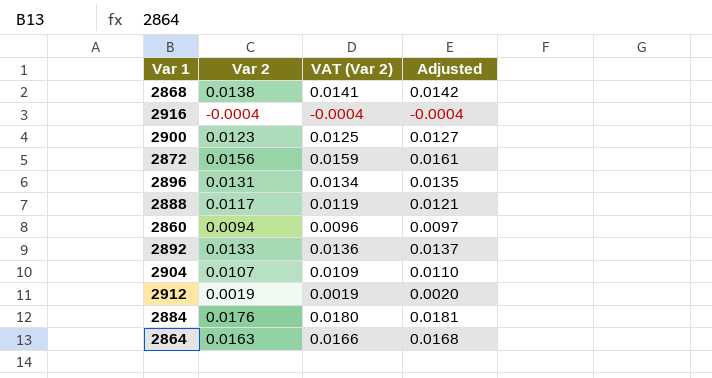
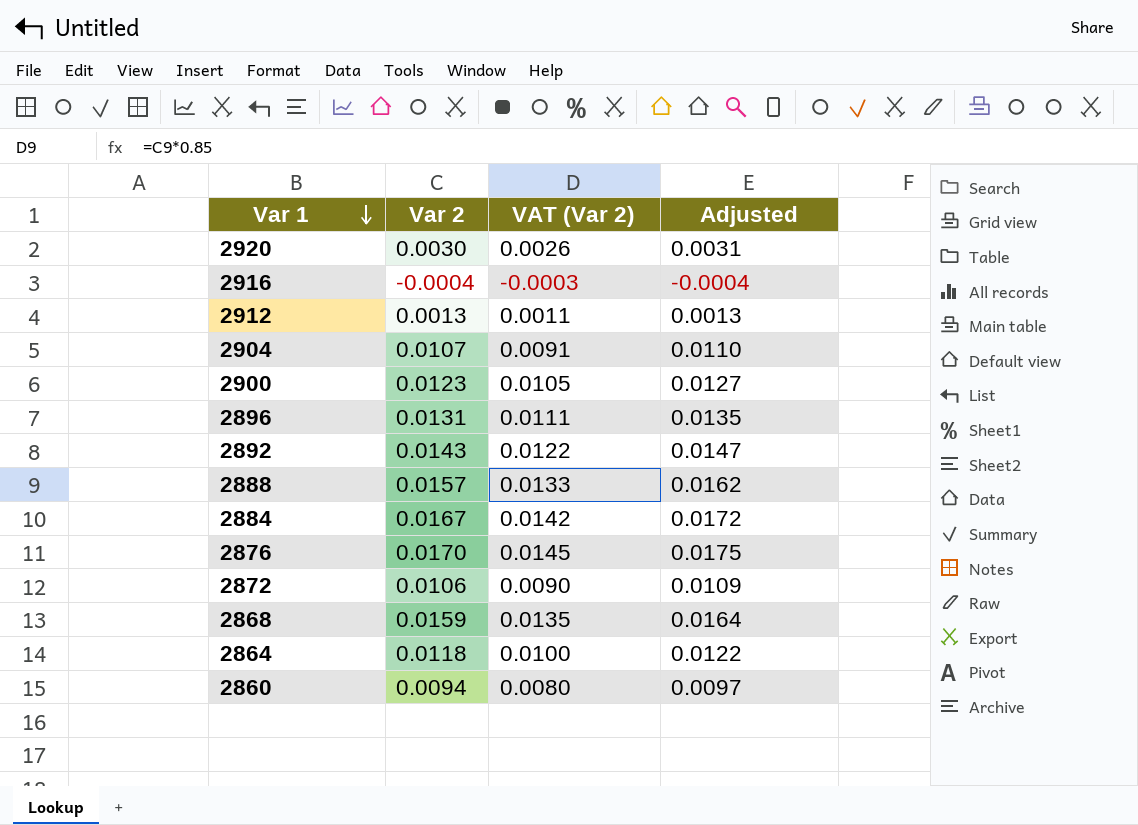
row order: none -> Var 1 descending
column VAT (Var 2) | formula: [Var 2] * 1.02 -> [Var 2] * 0.85
row 2920: none -> 0.0030 | 0.0026 | 0.0031
2912 | Var 2: 0.0019 -> 0.0013
2912 | Adjusted: 0.0020 -> 0.0013
2892 | Var 2: 0.0133 -> 0.0143
2892 | Adjusted: 0.0137 -> 0.0147
2888 | Var 2: 0.0117 -> 0.0157
2888 | Adjusted: 0.0121 -> 0.0162
2884 | Var 2: 0.0176 -> 0.0167
2884 | Adjusted: 0.0181 -> 0.0172
row 2876: none -> 0.0170 | 0.0145 | 0.0175
2872 | Var 2: 0.0156 -> 0.0106
2872 | Adjusted: 0.0161 -> 0.0109
2868 | Var 2: 0.0138 -> 0.0159
2868 | Adjusted: 0.0142 -> 0.0164
2864 | Var 2: 0.0163 -> 0.0118
2864 | Adjusted: 0.0168 -> 0.0122

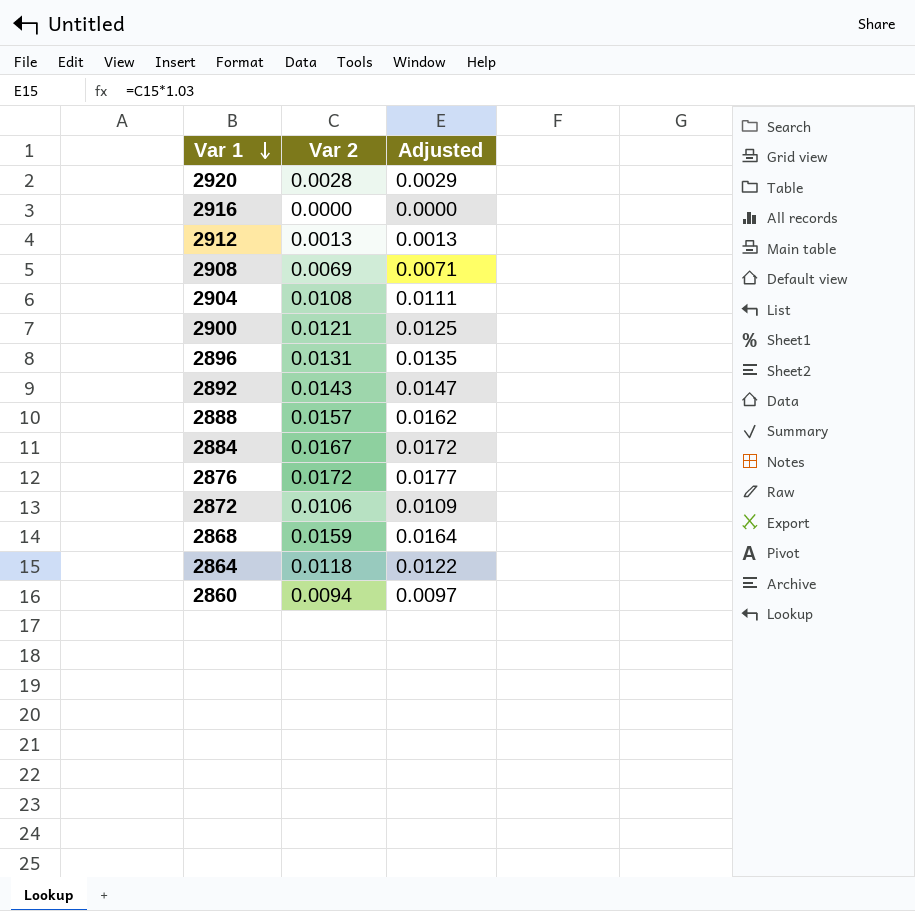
column VAT (Var 2) | formula: [Var 2] * 0.85 -> none
2920 | Var 2: 0.0030 -> 0.0028
2920 | Adjusted: 0.0031 -> 0.0029
2916 | Var 2: -0.0004 -> 0.0000
2916 | Adjusted: -0.0004 -> 0.0000
row 2908: none -> 0.0069 | 0.0071
2904 | Var 2: 0.0107 -> 0.0108
2904 | Adjusted: 0.0110 -> 0.0111
2900 | Var 2: 0.0123 -> 0.0121
2900 | Adjusted: 0.0127 -> 0.0125
2876 | Var 2: 0.0170 -> 0.0172
2876 | Adjusted: 0.0175 -> 0.0177

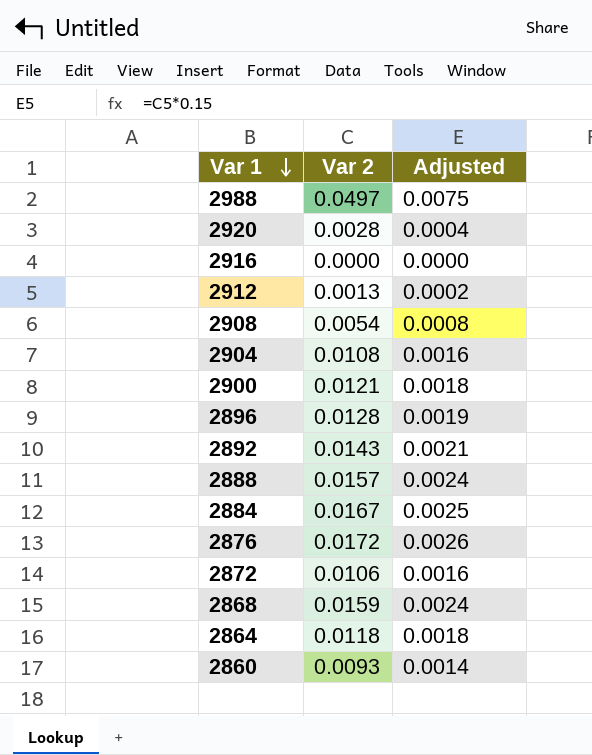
column Adjusted | formula: [Var 2] * 1.03 -> [Var 2] * 0.15
row 2988: none -> 0.0497 | 0.0075
2908 | Var 2: 0.0069 -> 0.0054
2896 | Var 2: 0.0131 -> 0.0128
2860 | Var 2: 0.0094 -> 0.0093

